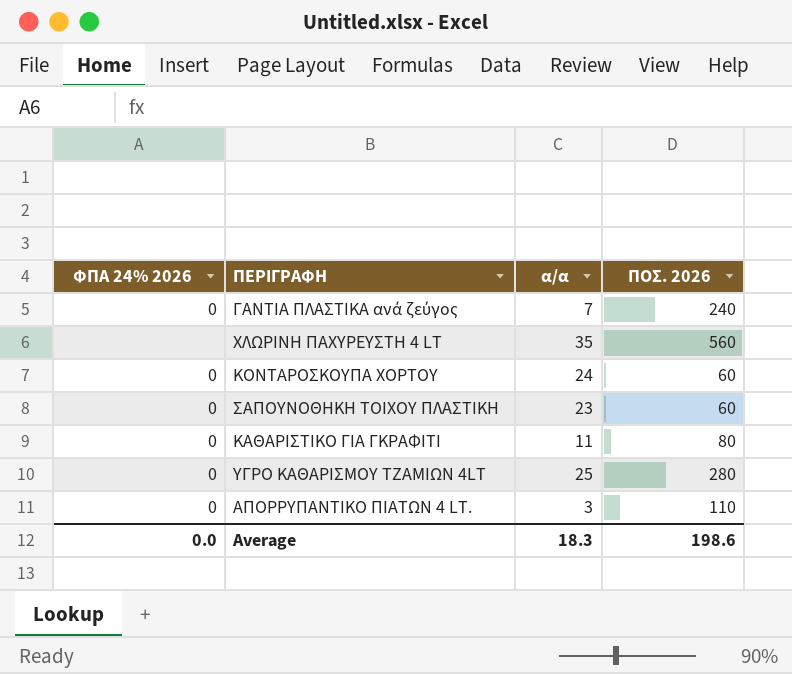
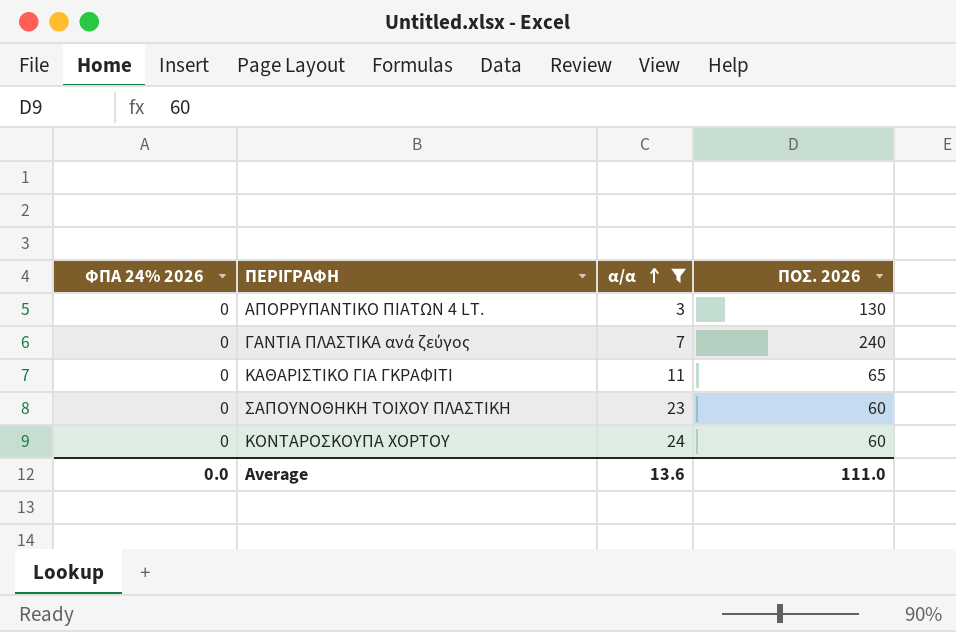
filter: none -> α/α <= 24
row order: none -> α/α ascending
ΑΠΟΡΡΥΠΑΝΤΙΚΟ ΠΙΑΤΩΝ 4 LT. | ΠΟΣ. 2026: 110 -> 130
ΚΑΘΑΡΙΣΤΙΚΟ ΓΙΑ ΓΚΡΑΦΙΤΙ | ΠΟΣ. 2026: 80 -> 65
Average | α/α: 18.3 -> 13.6
Average | ΠΟΣ. 2026: 198.6 -> 111.0

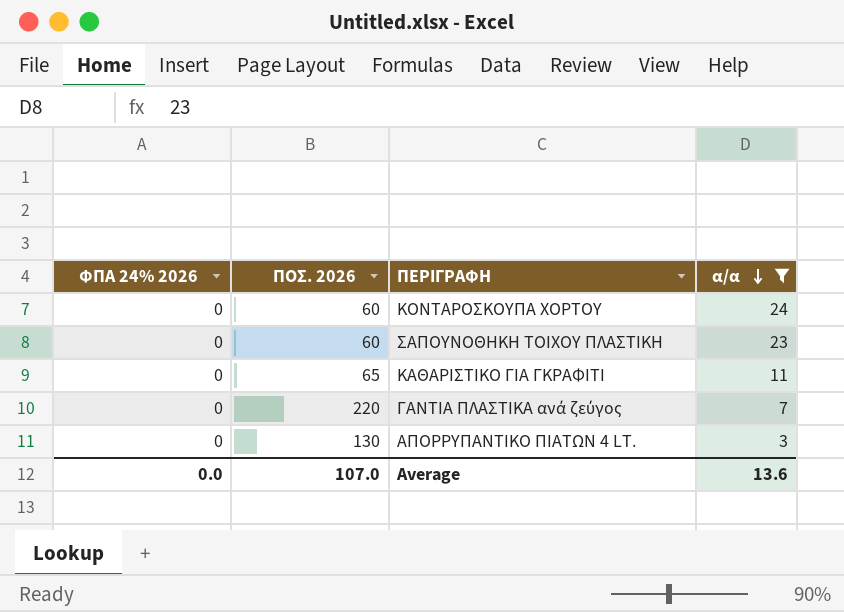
row order: α/α ascending -> α/α descending
column ΠΟΣ. 2026 | position: 4 -> 2
ΓΑΝΤΙΑ ΠΛΑΣΤΙΚΑ ανά ζεύγος | ΠΟΣ. 2026: 240 -> 220
Average | ΠΟΣ. 2026: 111.0 -> 107.0

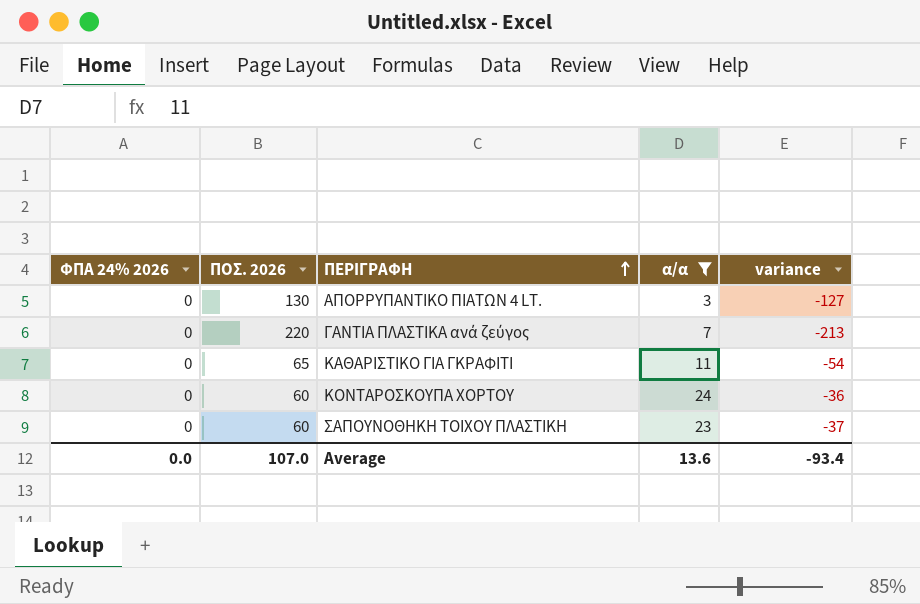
row order: α/α descending -> ΠΕΡΙΓΡΑΦΗ ascending
column variance | formula: none -> [α/α] - [ΠΟΣ. 2026]

